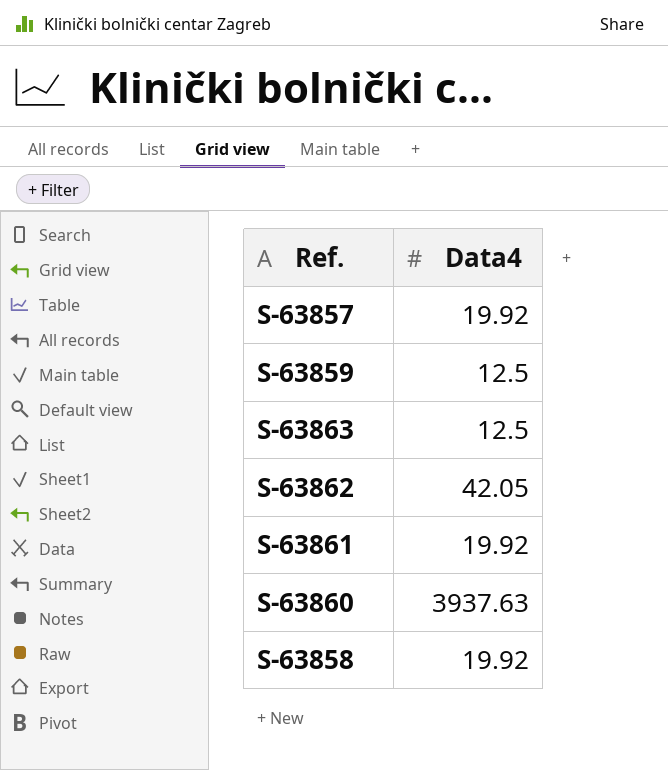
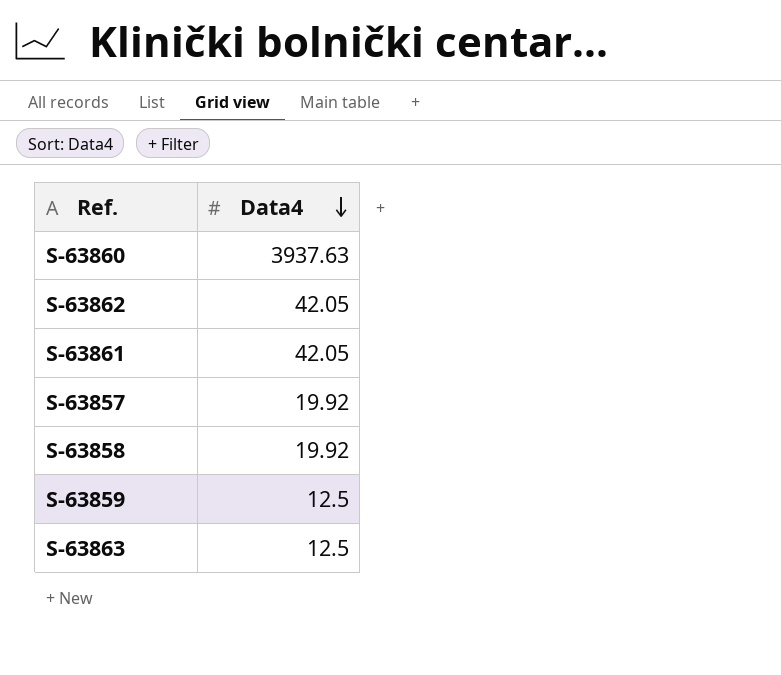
row order: none -> Data4 descending
S-63861 | Data4: 19.92 -> 42.05

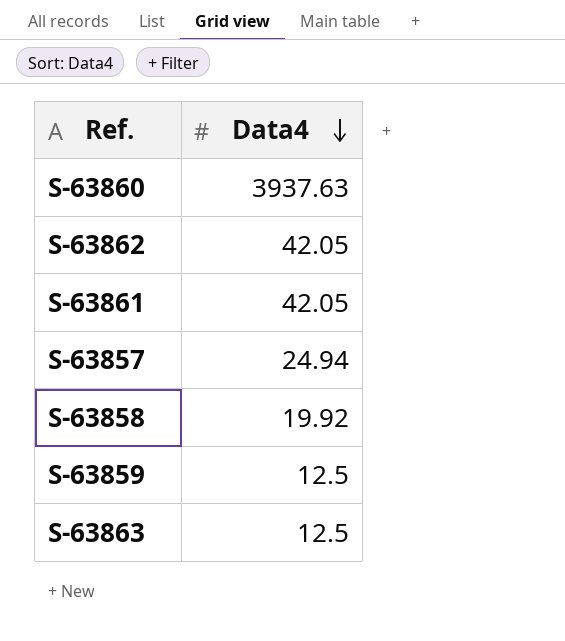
S-63857 | Data4: 19.92 -> 24.94

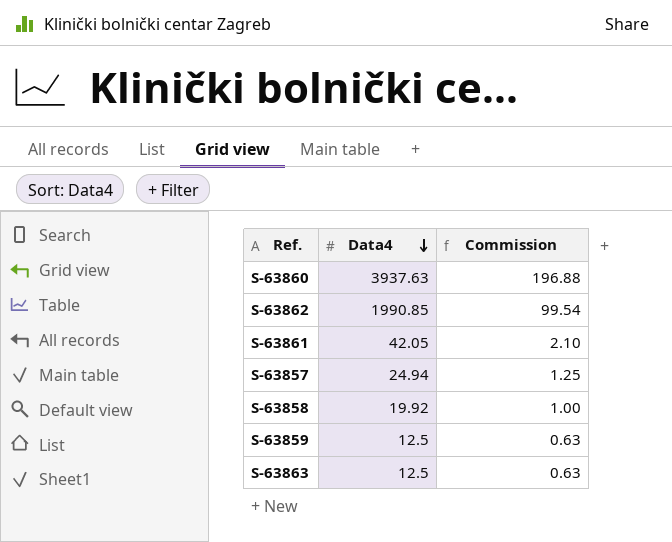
column Commission | formula: none -> [Data4] * 0.05
S-63862 | Data4: 42.05 -> 1990.85

